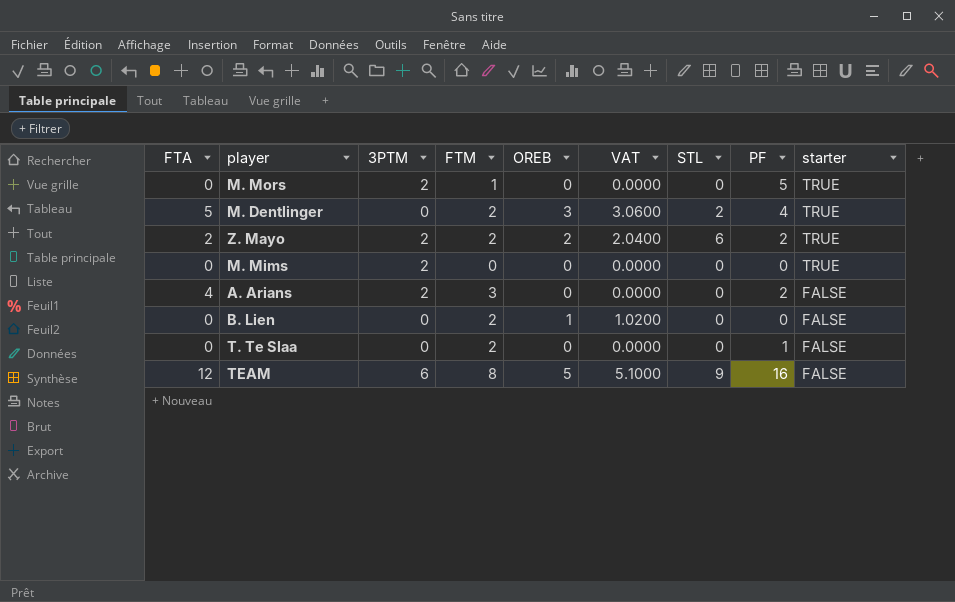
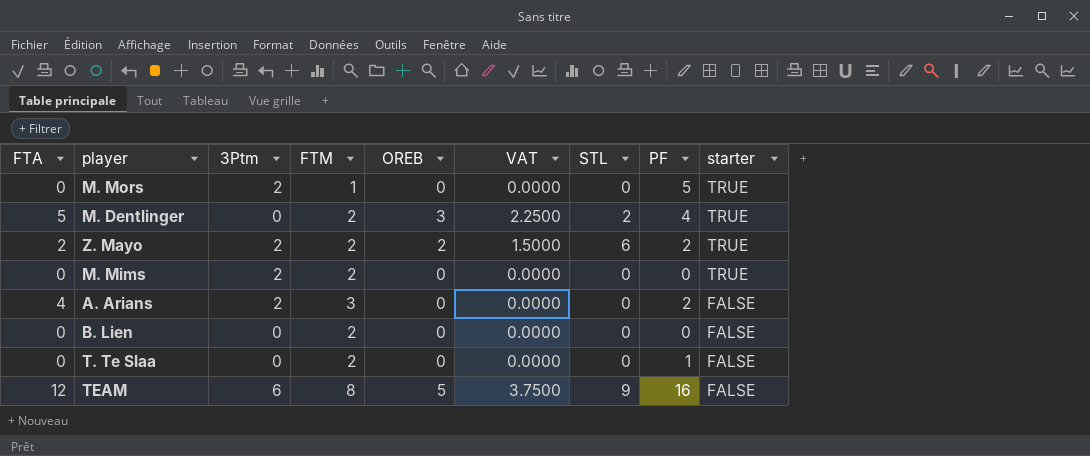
column name: 3PTM -> 3Ptm
column VAT | formula: [OREB] * 1.02 -> [OREB] * 0.75
M. Mims | FTM: 0 -> 2
B. Lien | OREB: 1 -> 0

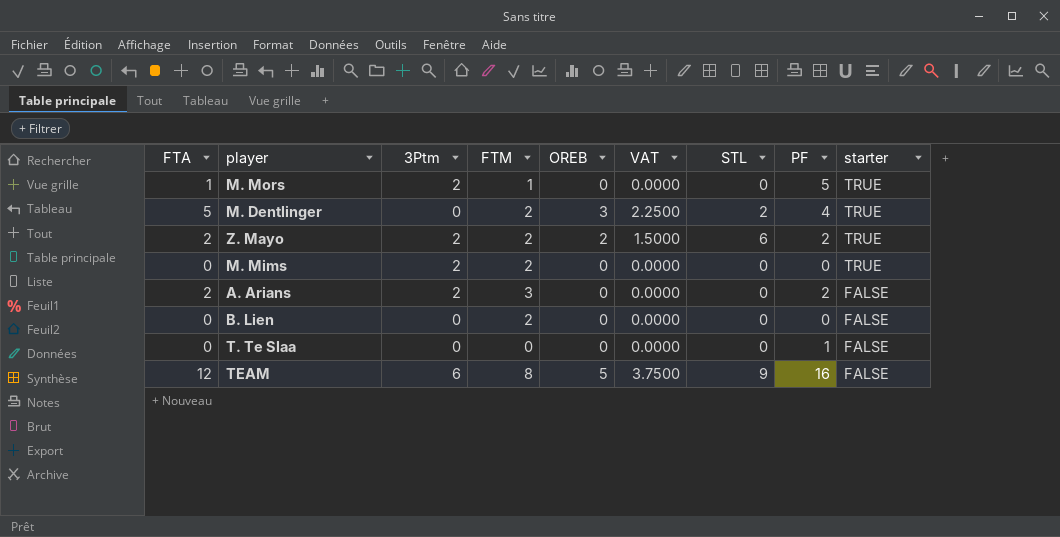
M. Mors | FTA: 0 -> 1
A. Arians | FTA: 4 -> 2
T. Te Slaa | FTM: 2 -> 0

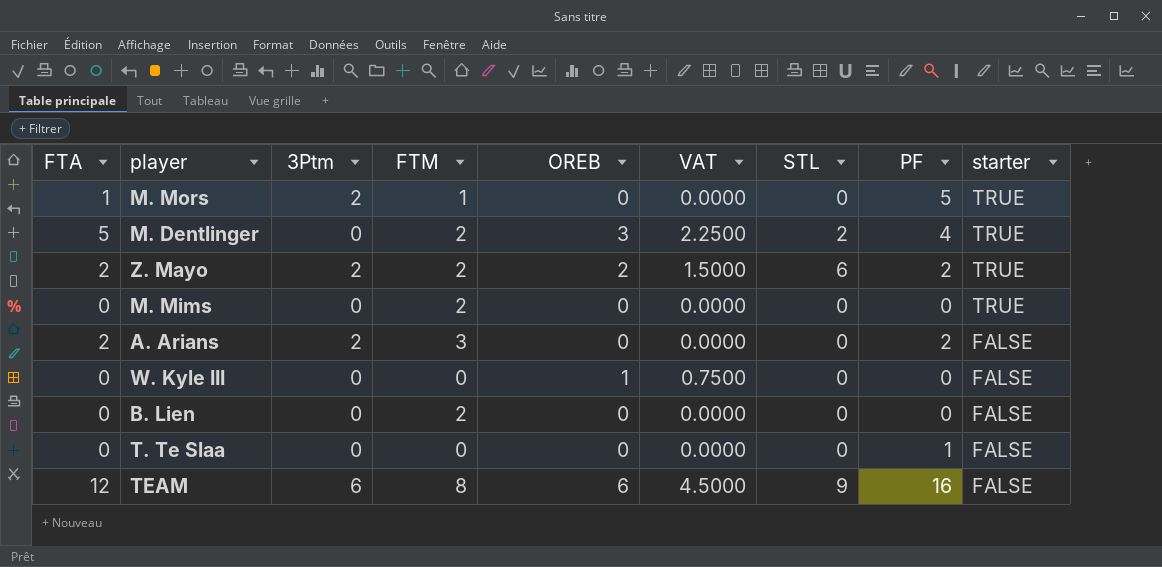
M. Mims | 3Ptm: 2 -> 0
row W. Kyle III: none -> 0 | 0 | 0 | 1 | 0.7500 | 0 | 0 | FALSE
TEAM | OREB: 5 -> 6
TEAM | VAT: 3.7500 -> 4.5000

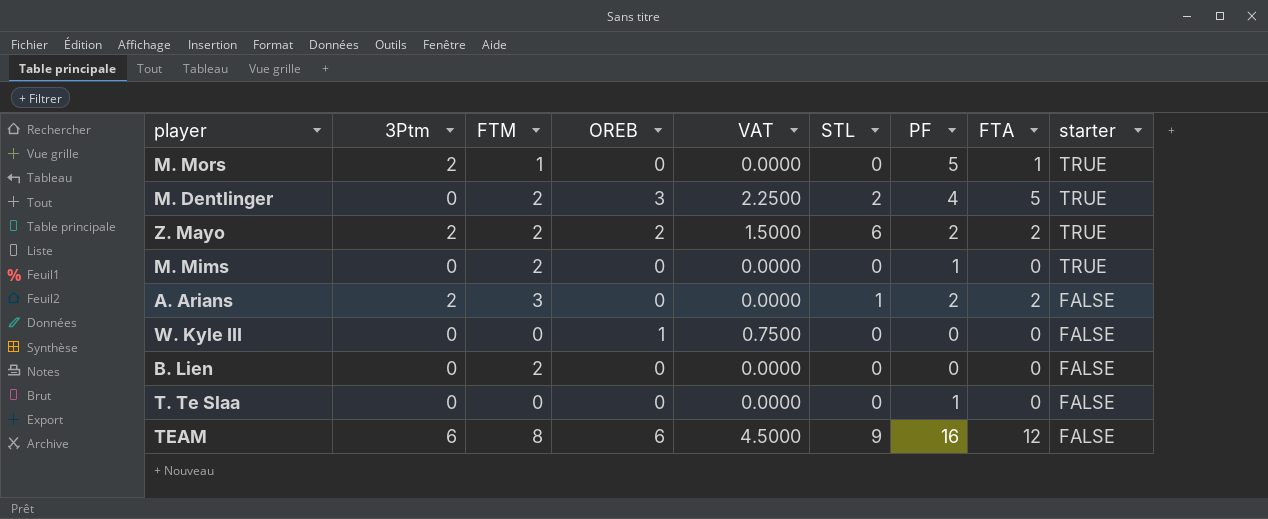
column FTA | position: 1 -> 8
M. Mims | PF: 0 -> 1
A. Arians | STL: 0 -> 1

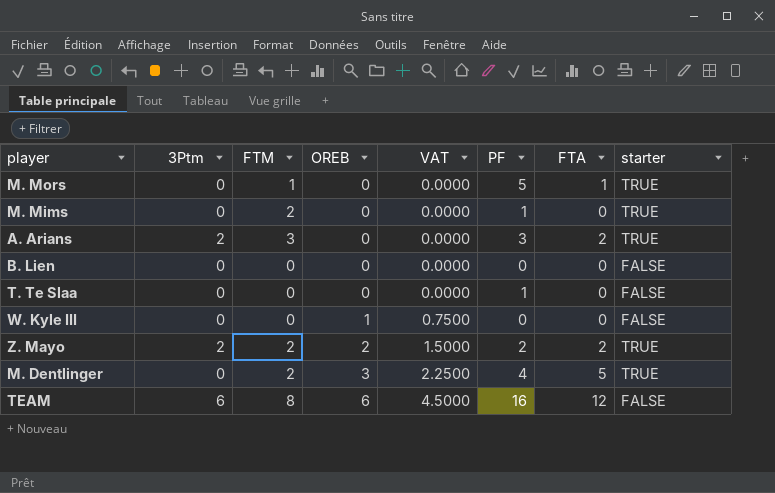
row order: starter descending -> OREB ascending
column STL | position: 6 -> none
M. Mors | 3Ptm: 2 -> 0
A. Arians | PF: 2 -> 3
A. Arians | starter: FALSE -> TRUE
B. Lien | FTM: 2 -> 0

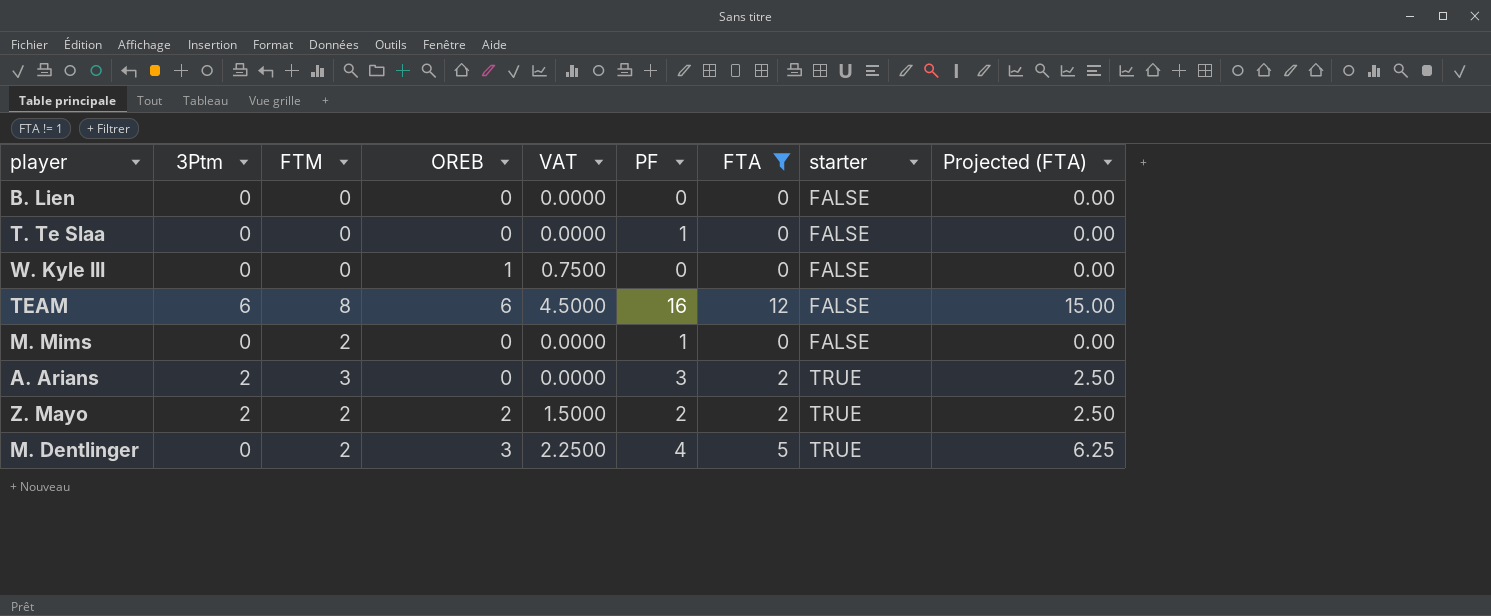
filter: none -> FTA != 1
row order: OREB ascending -> starter ascending
column Projected (FTA) | formula: none -> [FTA] * 1.25
M. Mims | starter: TRUE -> FALSE

